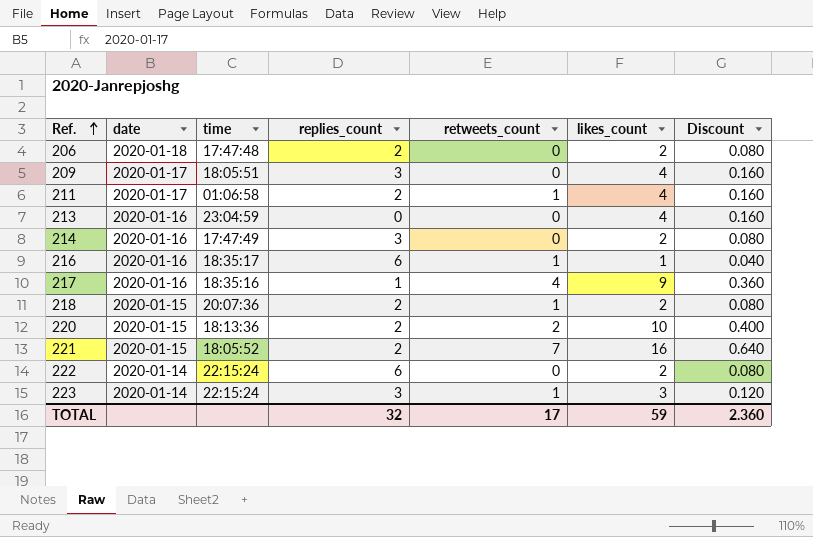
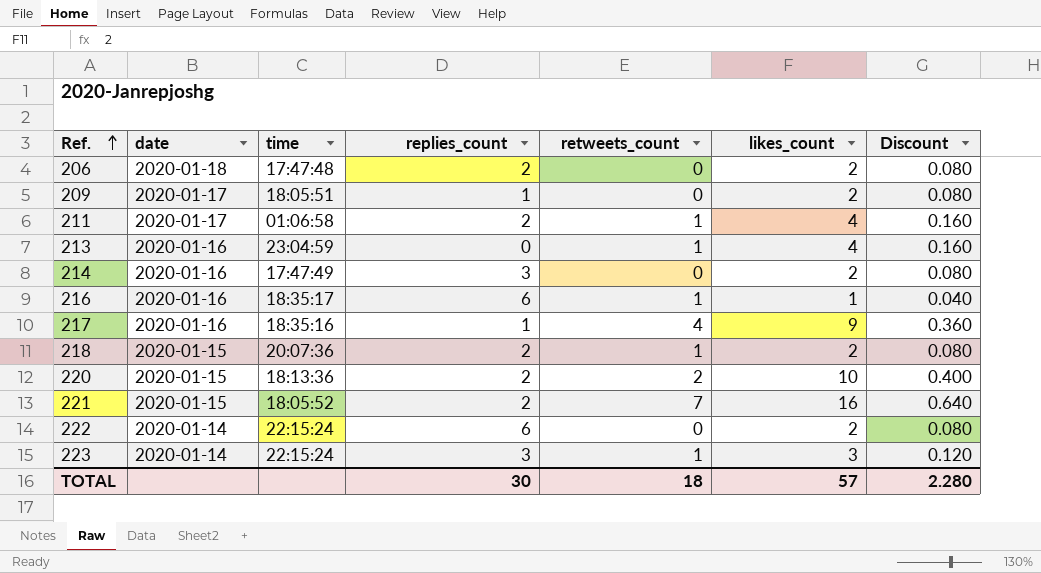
209 | replies_count: 3 -> 1
209 | likes_count: 4 -> 2
209 | Discount: 0.160 -> 0.080
213 | retweets_count: 0 -> 1
TOTAL | replies_count: 32 -> 30
TOTAL | retweets_count: 17 -> 18
TOTAL | likes_count: 59 -> 57
TOTAL | Discount: 2.360 -> 2.280

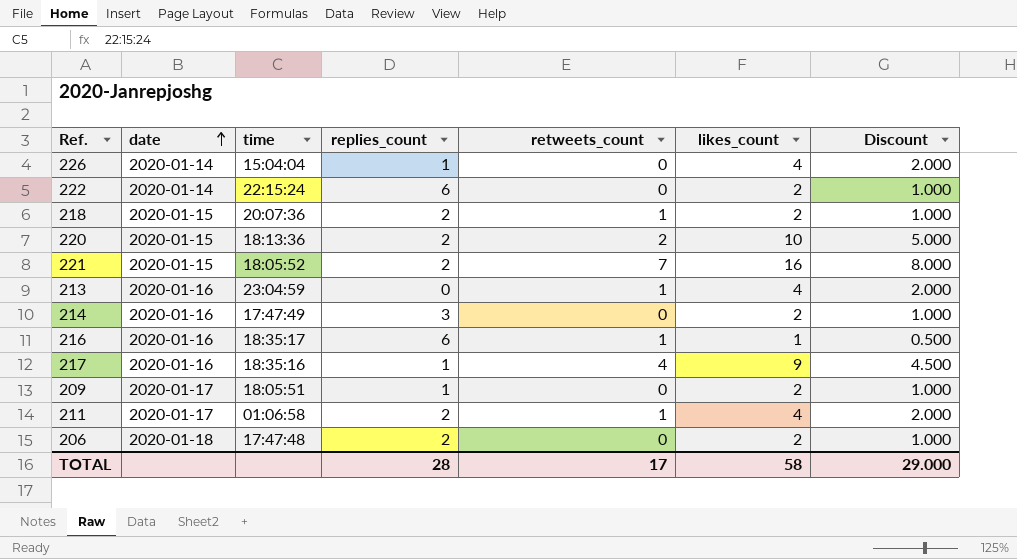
row order: Ref. ascending -> date ascending
column Discount | formula: [likes_count] * 0.04 -> [likes_count] * 0.5
row 223: 2020-01-14 | 22:15:24 | 3 | 1 | 3 | 0.120 -> none
row 226: none -> 2020-01-14 | 15:04:04 | 1 | 0 | 4 | 2.000
TOTAL | replies_count: 30 -> 28
TOTAL | retweets_count: 18 -> 17
TOTAL | likes_count: 57 -> 58
TOTAL | Discount: 2.280 -> 29.000

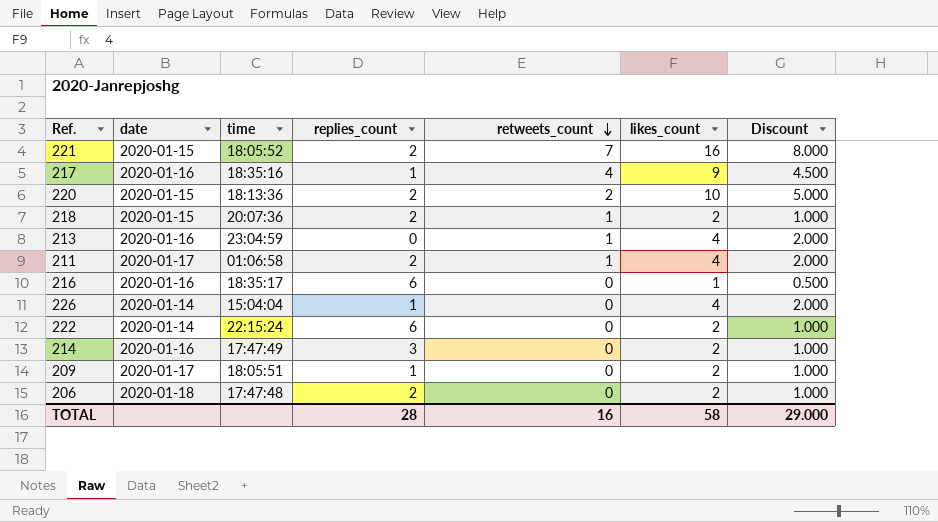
row order: date ascending -> retweets_count descending
216 | retweets_count: 1 -> 0
TOTAL | retweets_count: 17 -> 16

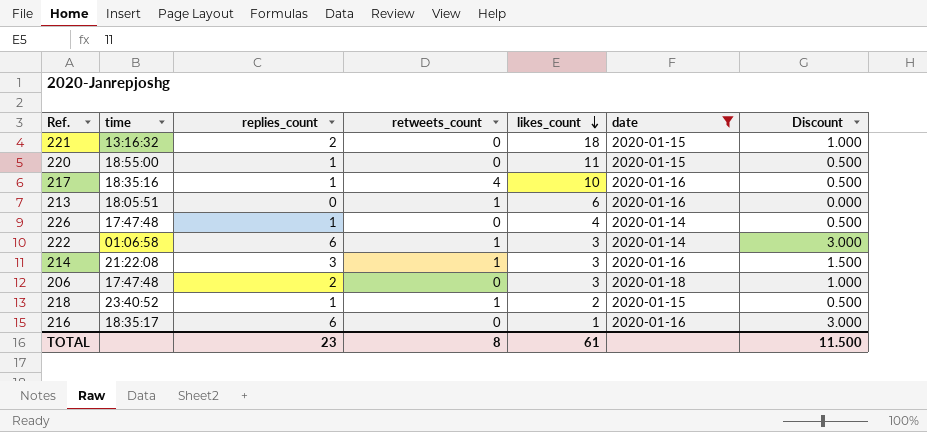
filter: none -> date != 2020-01-17
row order: retweets_count descending -> likes_count descending
column date | position: 2 -> 6
column Discount | formula: [likes_count] * 0.5 -> [replies_count] * 0.5
221 | time: 18:05:52 -> 13:16:32
221 | retweets_count: 7 -> 0
221 | likes_count: 16 -> 18
220 | time: 18:13:36 -> 18:55:00
220 | replies_count: 2 -> 1
220 | retweets_count: 2 -> 0
220 | likes_count: 10 -> 11
217 | likes_count: 9 -> 10
213 | time: 23:04:59 -> 18:05:51
213 | likes_count: 4 -> 6
226 | time: 15:04:04 -> 17:47:48
222 | time: 22:15:24 -> 01:06:58
222 | retweets_count: 0 -> 1
222 | likes_count: 2 -> 3
214 | time: 17:47:49 -> 21:22:08
214 | retweets_count: 0 -> 1
214 | likes_count: 2 -> 3
206 | likes_count: 2 -> 3
218 | time: 20:07:36 -> 23:40:52
218 | replies_count: 2 -> 1
TOTAL | replies_count: 28 -> 23
TOTAL | retweets_count: 16 -> 8
TOTAL | likes_count: 58 -> 61
TOTAL | Discount: 29.000 -> 11.500

